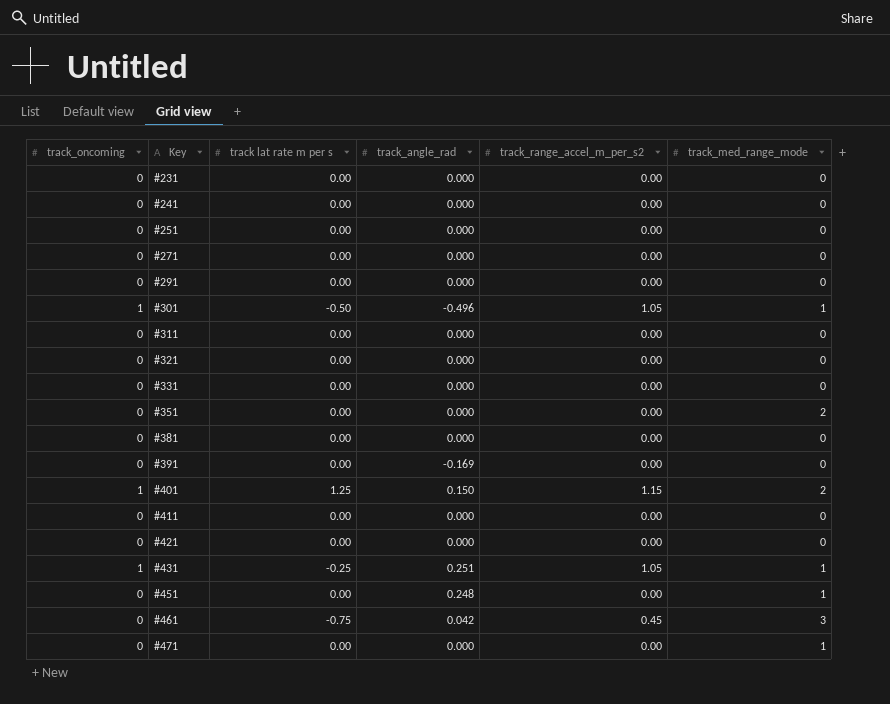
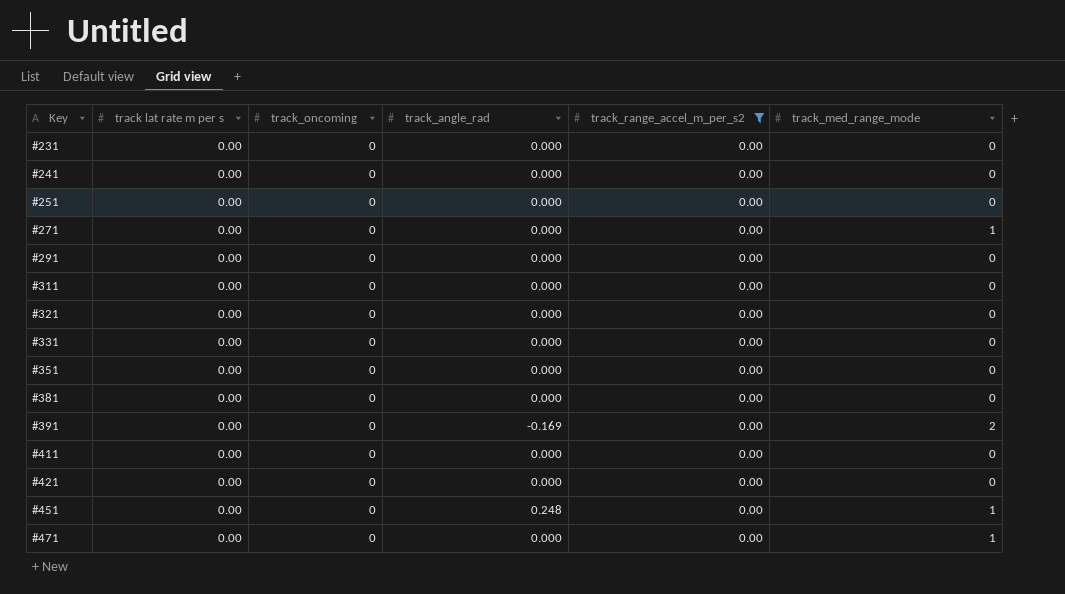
filter: none -> track_range_accel_m_per_s2 = 0.00
column track_oncoming | position: 1 -> 3
#271 | track_med_range_mode: 0 -> 1
#351 | track_med_range_mode: 2 -> 0
#391 | track_med_range_mode: 0 -> 2

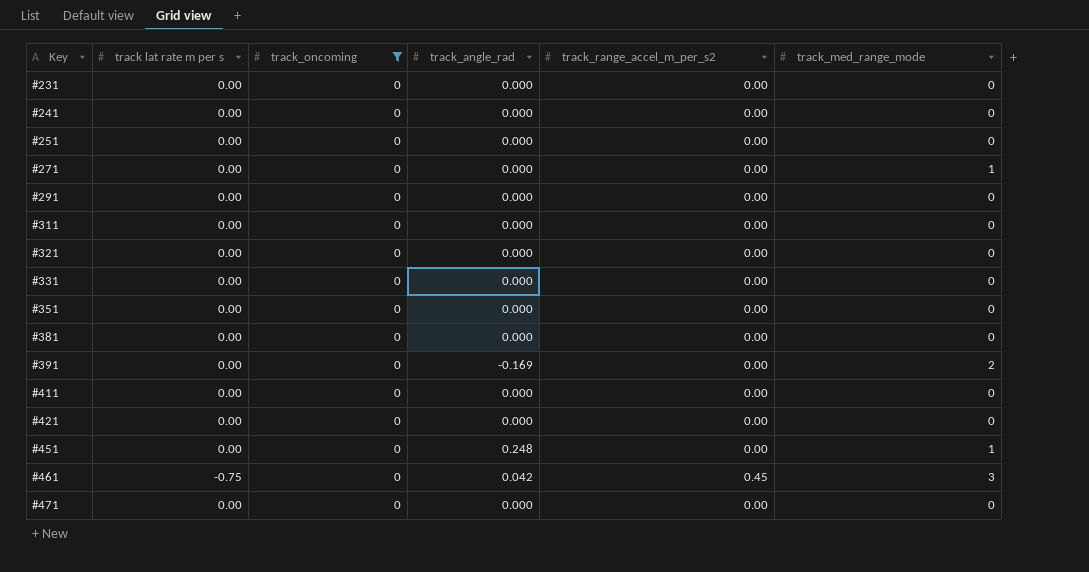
filter: track_range_accel_m_per_s2 = 0.00 -> track_oncoming = 0
#471 | track_med_range_mode: 1 -> 0

